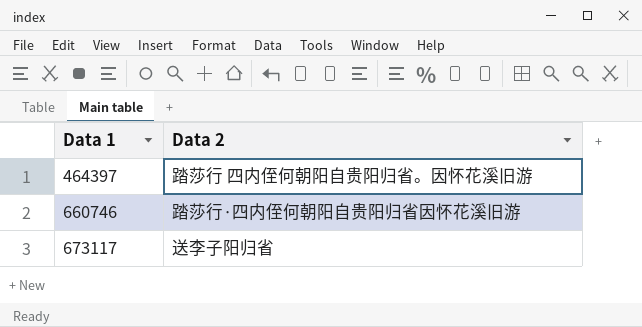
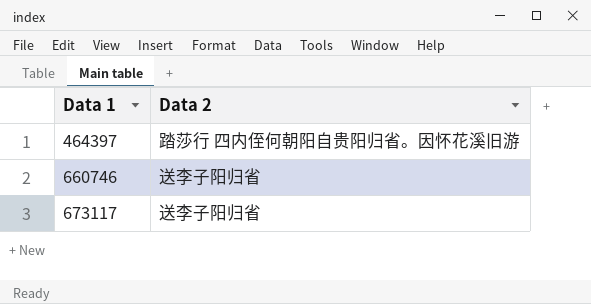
660746 | Data 2: 踏莎行·四内侄何朝阳自贵阳归省因怀花溪旧游 -> 送李子阳归省

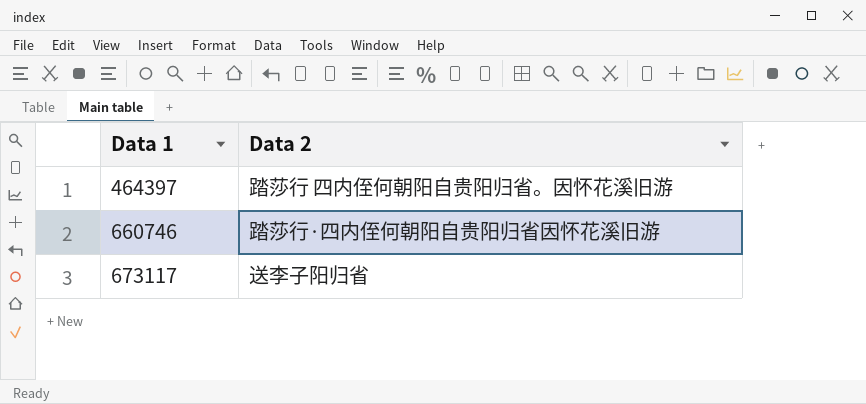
660746 | Data 2: 送李子阳归省 -> 踏莎行·四内侄何朝阳自贵阳归省因怀花溪旧游

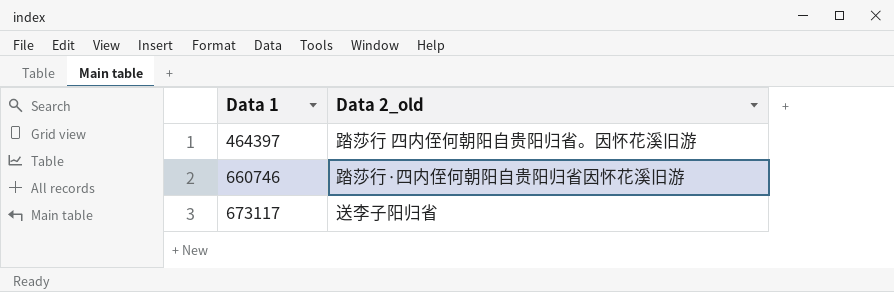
column name: Data 2 -> Data 2_old

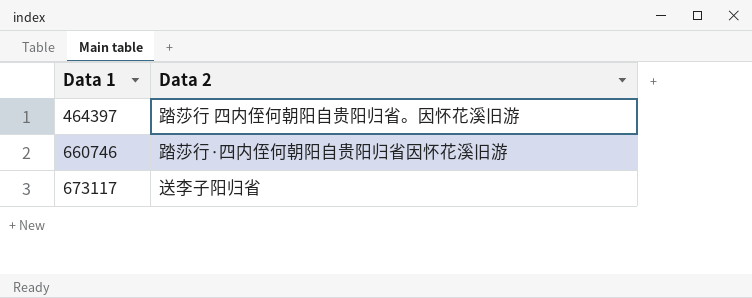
column name: Data 2_old -> Data 2

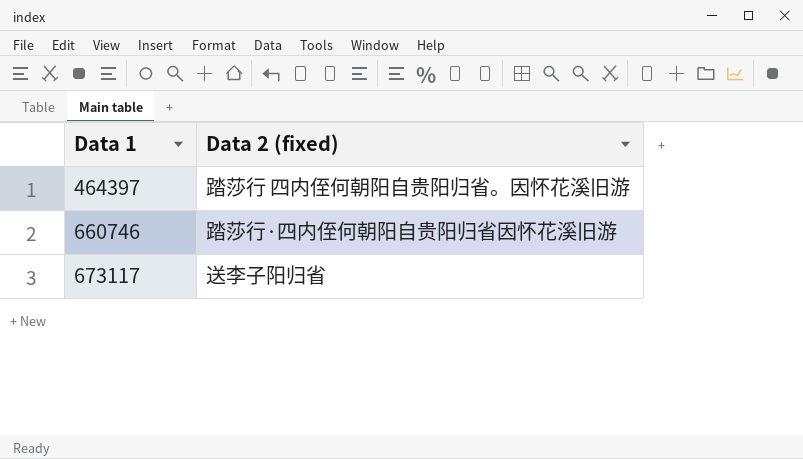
column name: Data 2 -> Data 2 (fixed)

